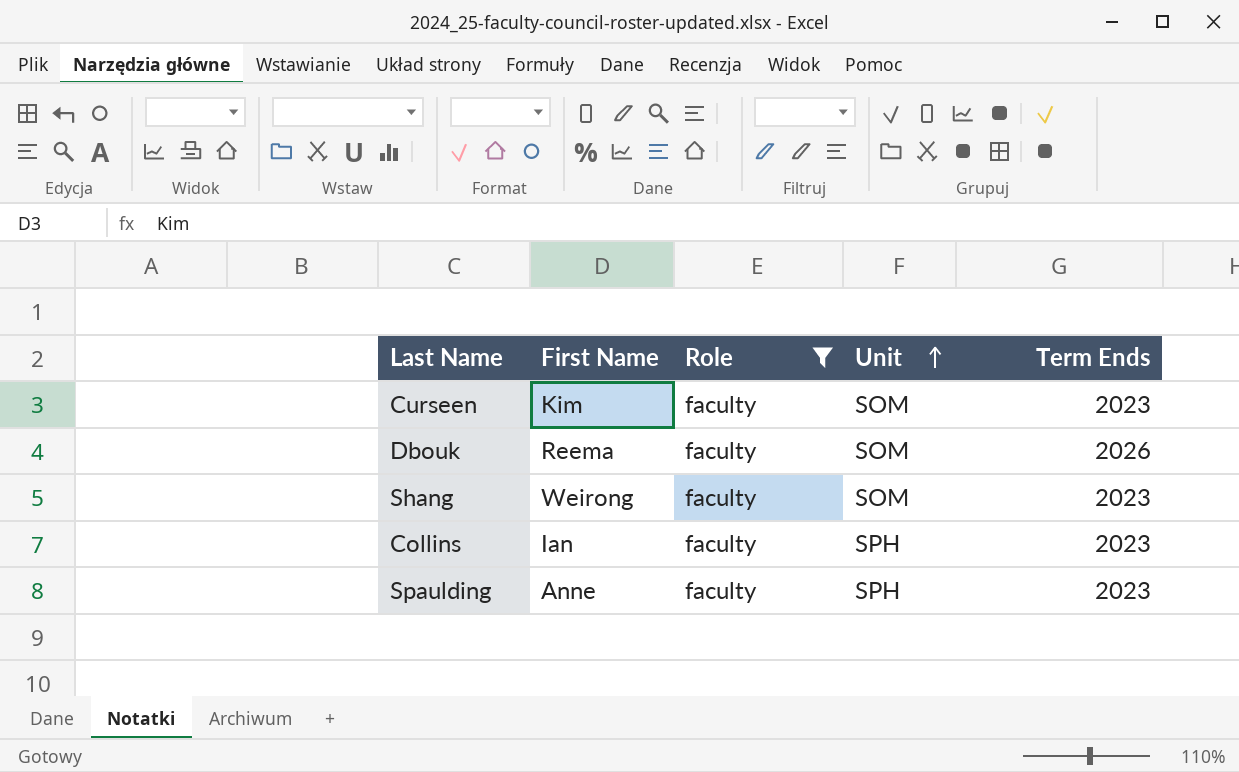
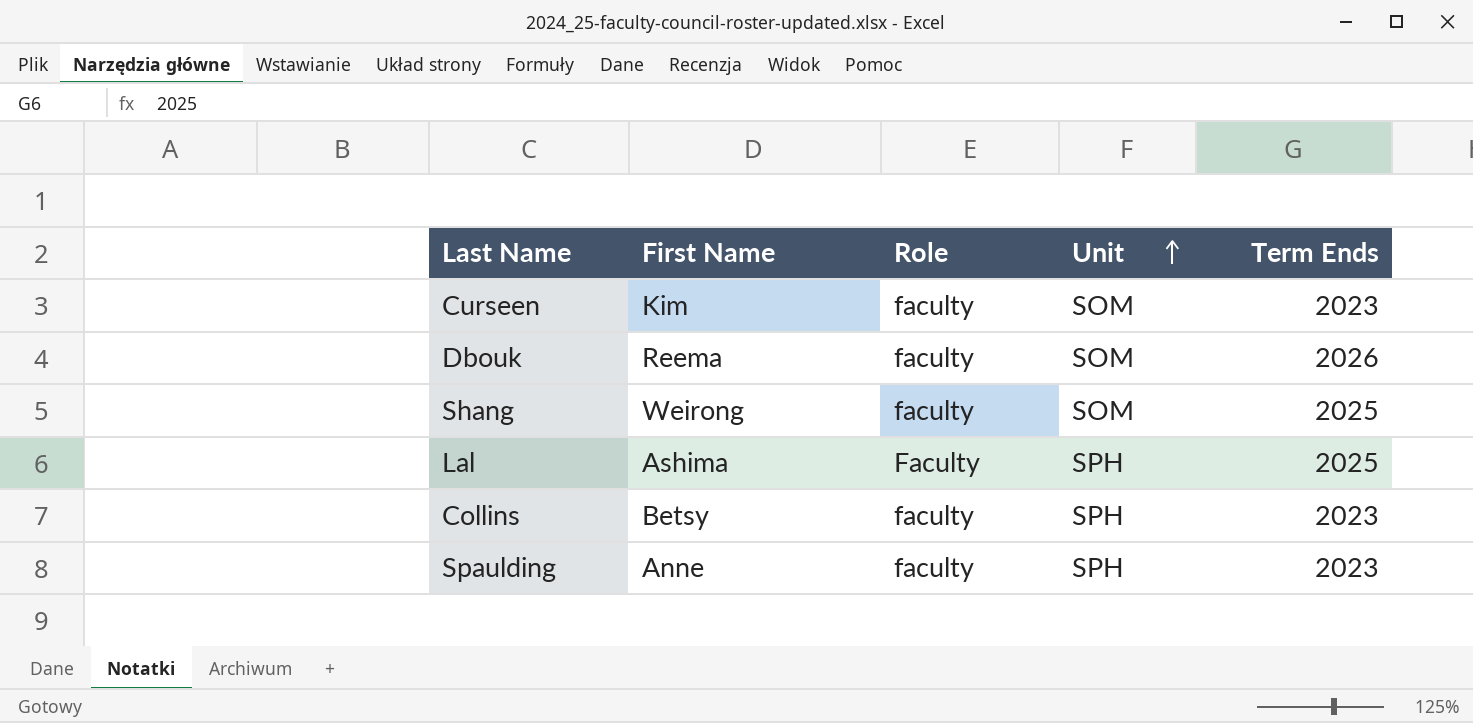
filter: Role = faculty -> none
Shang | Term Ends: 2023 -> 2025
Collins | First Name: Ian -> Betsy

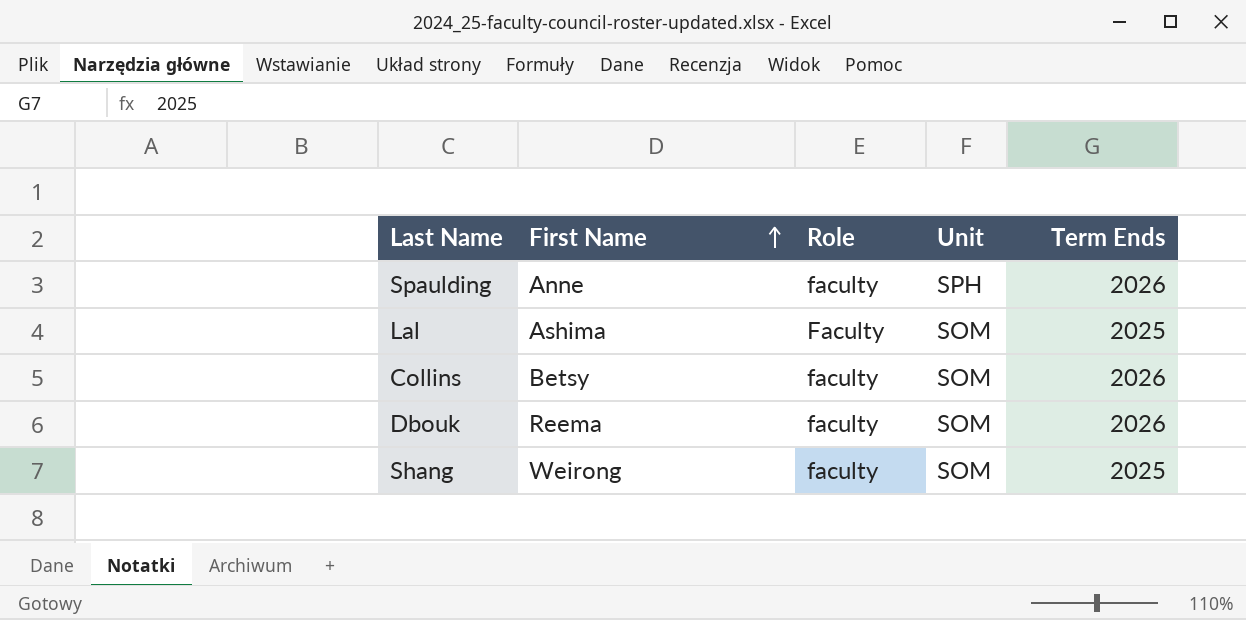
row order: Unit ascending -> First Name ascending
row Curseen: Kim | faculty | SOM | 2023 -> none
Spaulding | Term Ends: 2023 -> 2026
Lal | Unit: SPH -> SOM
Collins | Unit: SPH -> SOM
Collins | Term Ends: 2023 -> 2026

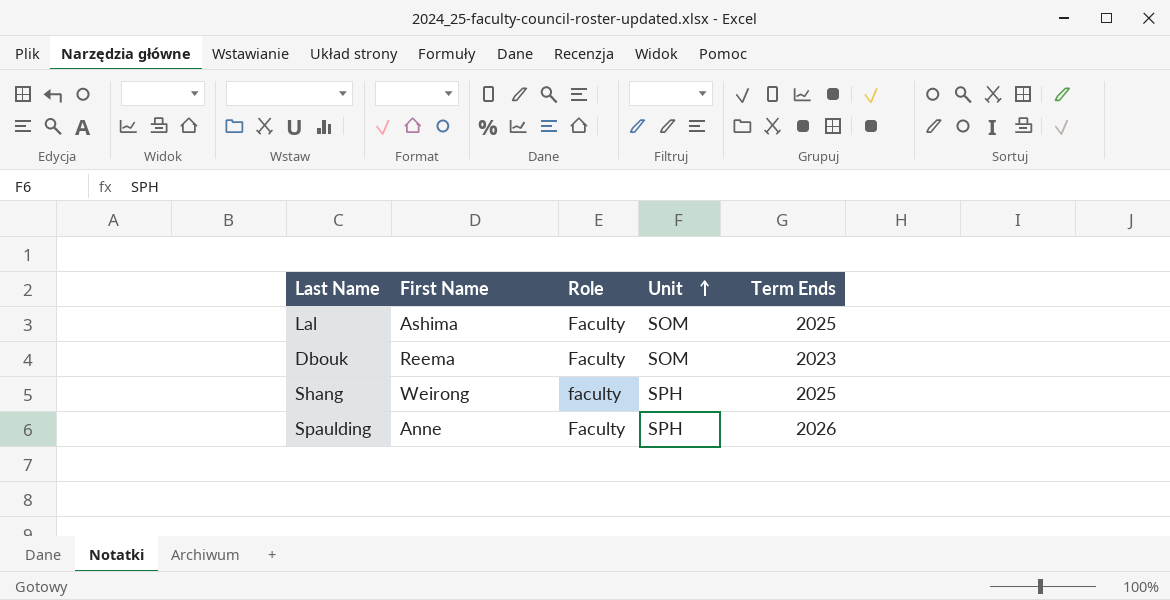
row order: First Name ascending -> Unit ascending
row Collins: Betsy | faculty | SOM | 2026 -> none
Dbouk | Role: faculty -> Faculty
Dbouk | Term Ends: 2026 -> 2023
Shang | Unit: SOM -> SPH
Spaulding | Role: faculty -> Faculty

